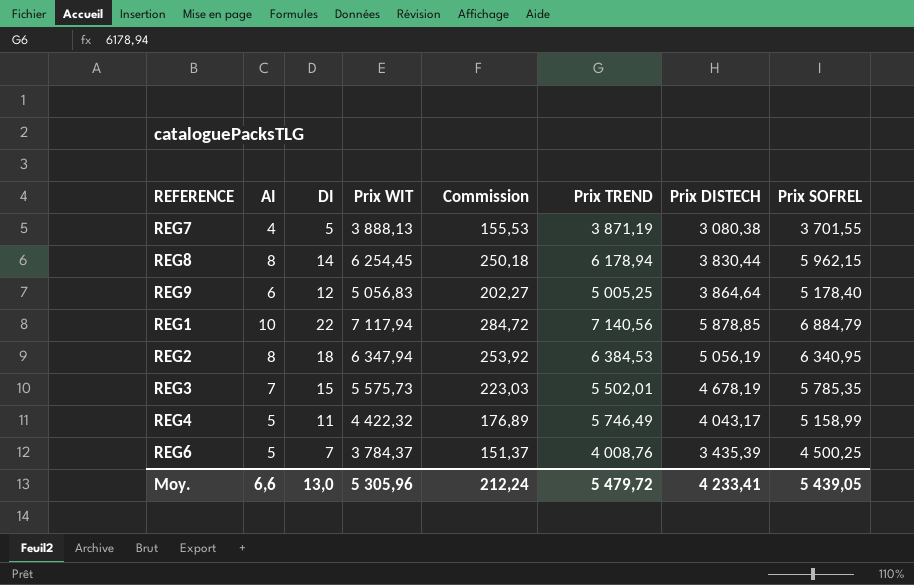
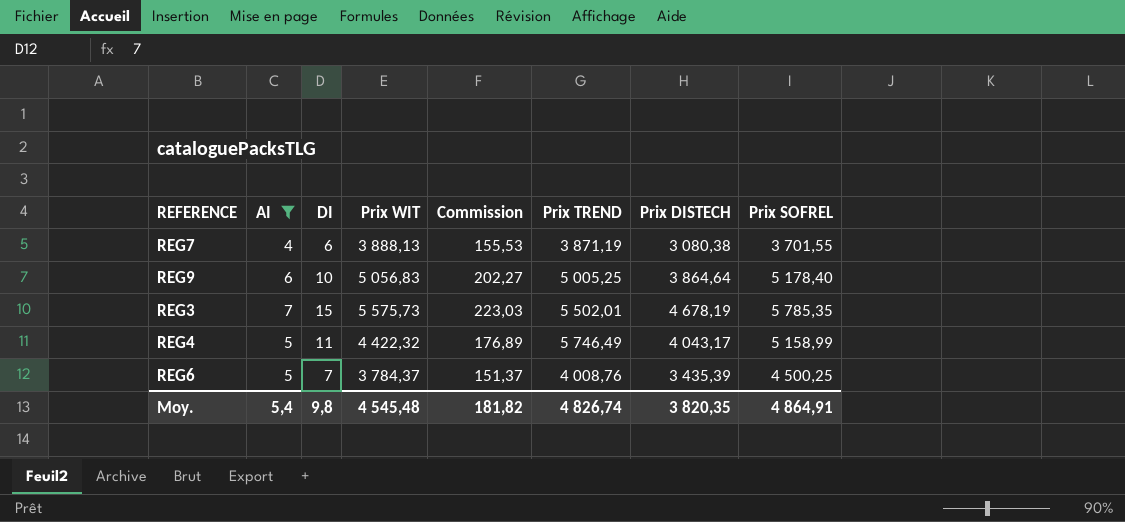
filter: none -> AI <= 7
REG7 | DI: 5 -> 6
REG9 | DI: 12 -> 10
Moy. | AI: 6,6 -> 5,4
Moy. | DI: 13,0 -> 9,8
Moy. | Prix WIT: 5 305,96 -> 4 545,48
Moy. | Commission: 212,24 -> 181,82
Moy. | Prix TREND: 5 479,72 -> 4 826,74
Moy. | Prix DISTECH: 4 233,41 -> 3 820,35
Moy. | Prix SOFREL: 5 439,05 -> 4 864,91

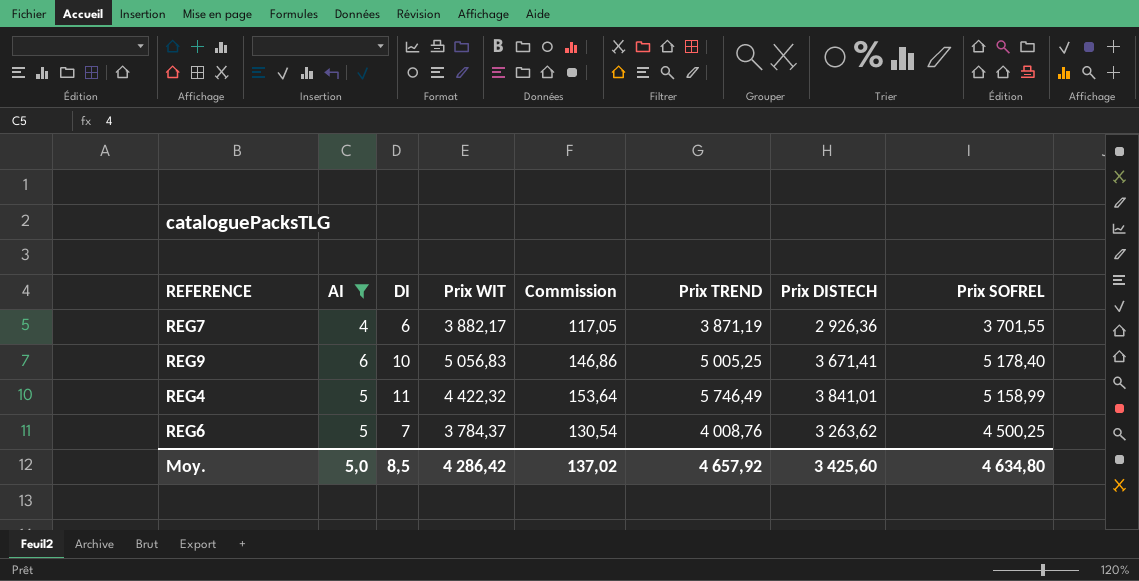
column Commission | formula: [Prix WIT] * 0,04 -> [Prix DISTECH] * 0,04
row REG3: 7 | 15 | 5 575,73 | 223,03 | 5 502,01 | 4 678,19 | 5 785,35 -> none
REG7 | Prix WIT: 3 888,13 -> 3 882,17
REG7 | Prix DISTECH: 3 080,38 -> 2 926,36
REG9 | Prix DISTECH: 3 864,64 -> 3 671,41
REG4 | Prix DISTECH: 4 043,17 -> 3 841,01
REG6 | Prix DISTECH: 3 435,39 -> 3 263,62
Moy. | AI: 5,4 -> 5,0
Moy. | DI: 9,8 -> 8,5
Moy. | Prix WIT: 4 545,48 -> 4 286,42
Moy. | Commission: 181,82 -> 137,02
Moy. | Prix TREND: 4 826,74 -> 4 657,92
Moy. | Prix DISTECH: 3 820,35 -> 3 425,60
Moy. | Prix SOFREL: 4 864,91 -> 4 634,80

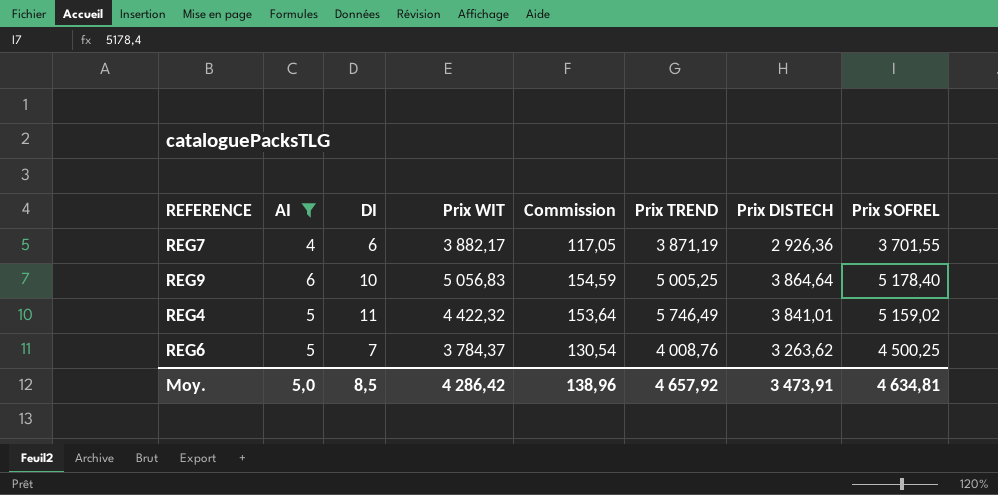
REG9 | Commission: 146,86 -> 154,59
REG9 | Prix DISTECH: 3 671,41 -> 3 864,64
REG4 | Prix SOFREL: 5 158,99 -> 5 159,02
Moy. | Commission: 137,02 -> 138,96
Moy. | Prix DISTECH: 3 425,60 -> 3 473,91
Moy. | Prix SOFREL: 4 634,80 -> 4 634,81

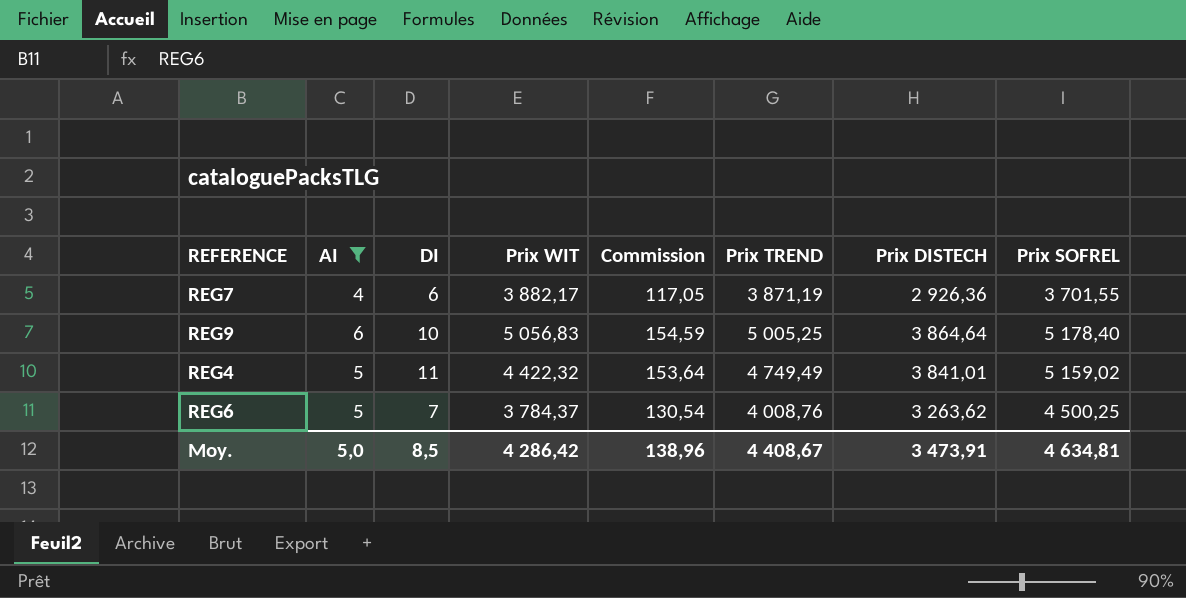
REG4 | Prix TREND: 5 746,49 -> 4 749,49
Moy. | Prix TREND: 4 657,92 -> 4 408,67

